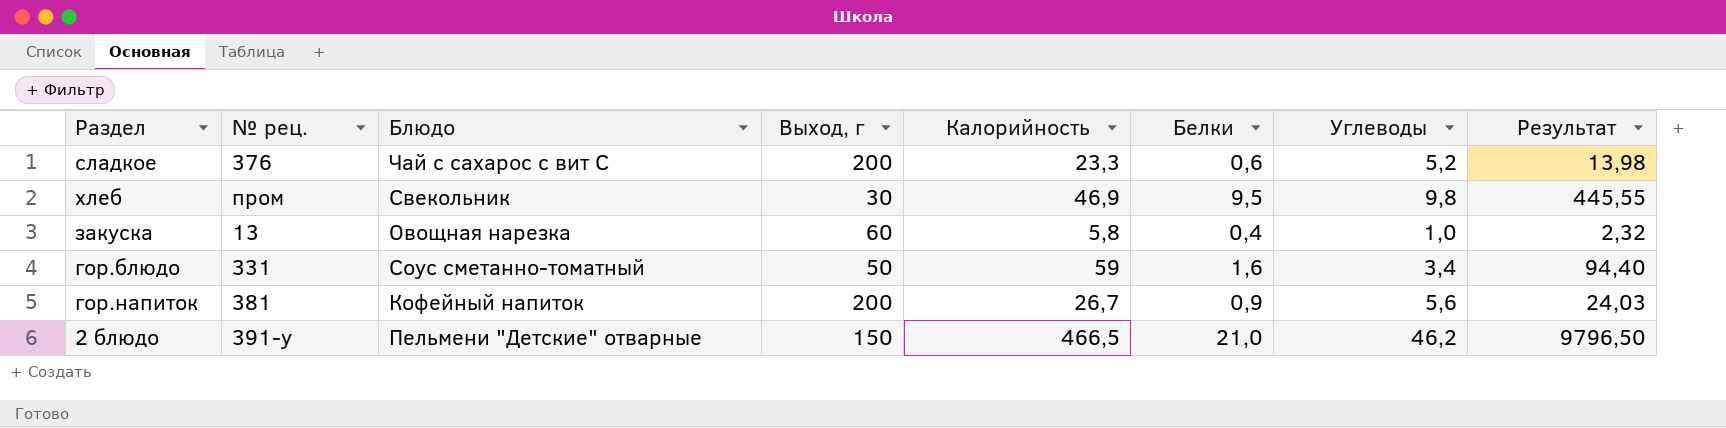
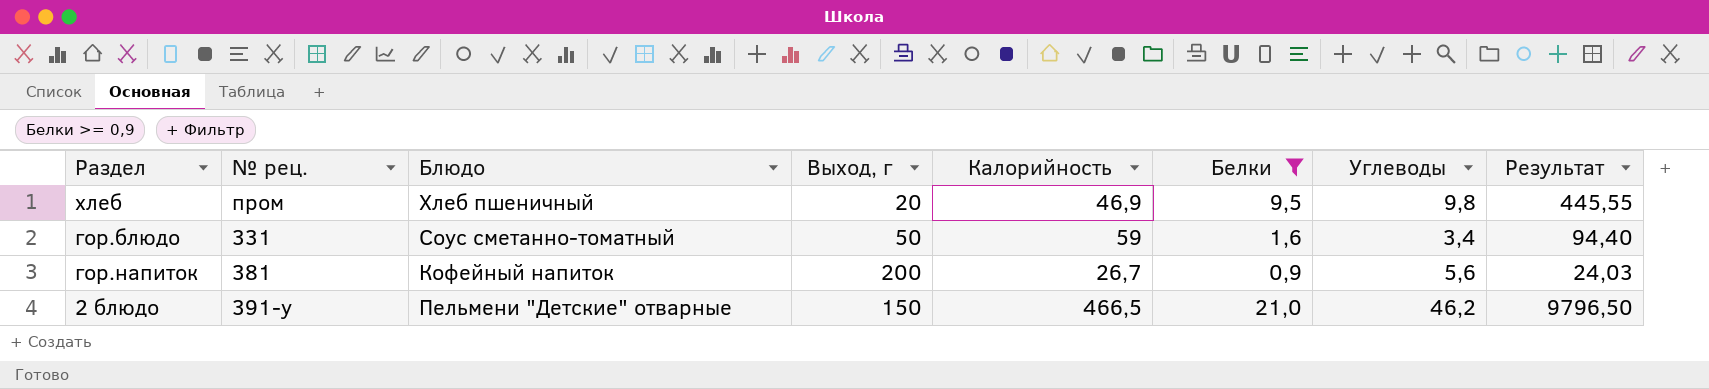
filter: none -> Белки >= 0,9
хлеб | Блюдо: Свекольник -> Хлеб пшеничный
хлеб | Выход, г: 30 -> 20

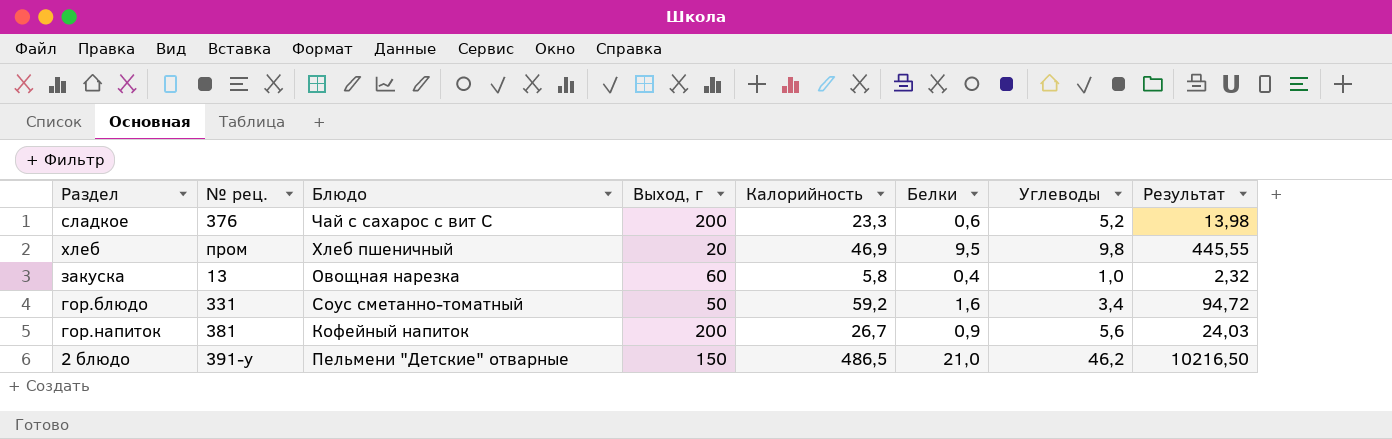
filter: Белки >= 0,9 -> none
гор.блюдо | Калорийность: 59 -> 59,2
гор.блюдо | Результат: 94,40 -> 94,72
2 блюдо | Калорийность: 466,5 -> 486,5
2 блюдо | Результат: 9796,50 -> 10216,50

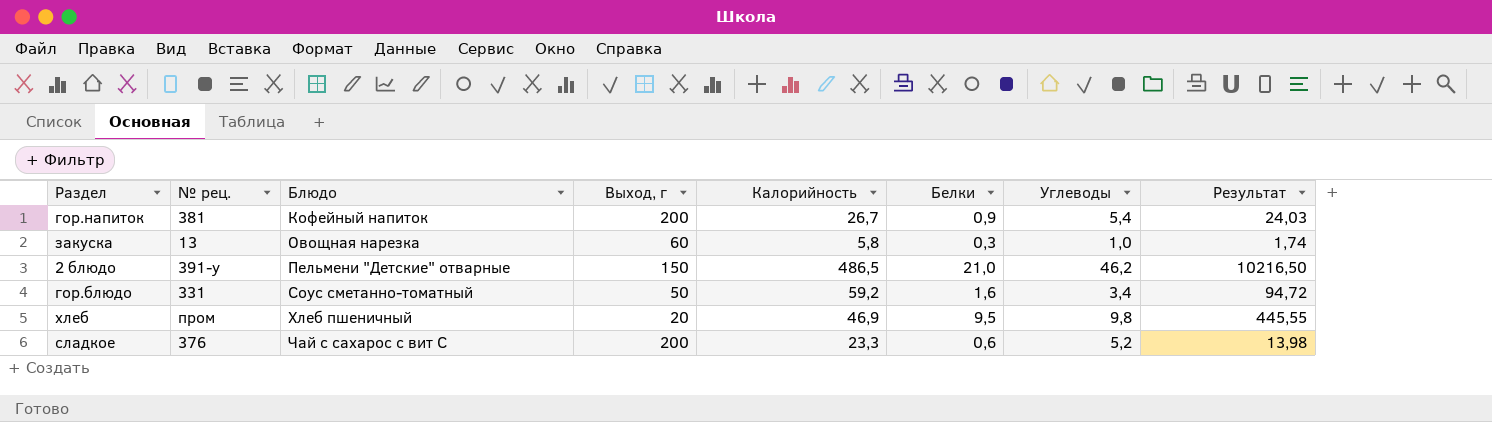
row order: none -> Блюдо ascending
гор.напиток | Углеводы: 5,6 -> 5,4
закуска | Белки: 0,4 -> 0,3
закуска | Результат: 2,32 -> 1,74

